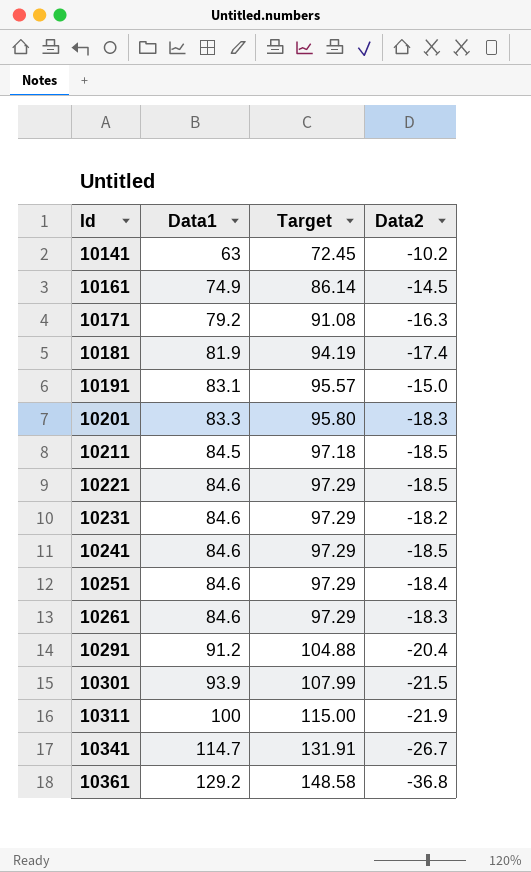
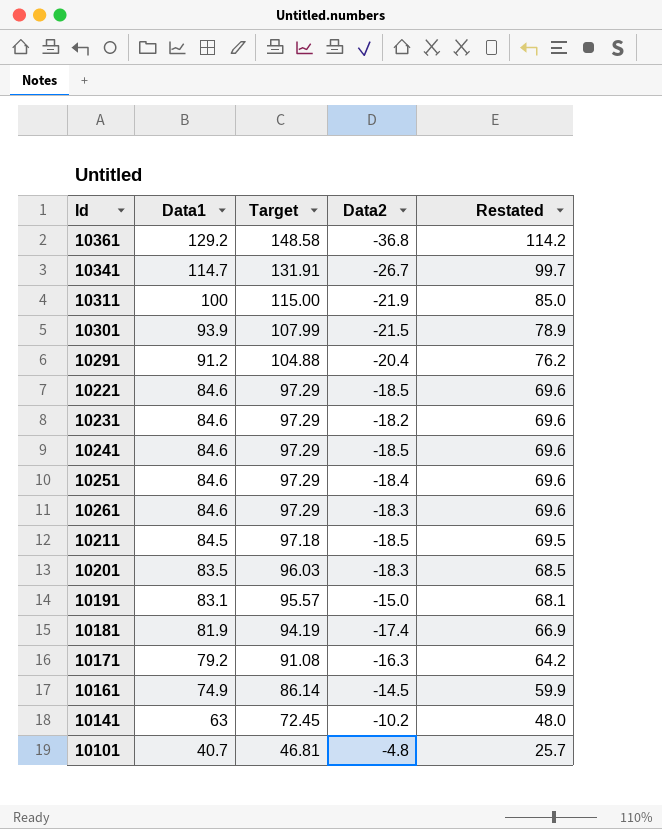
row order: Id ascending -> Data1 descending
column Restated | formula: none -> [Data1] - 15
10201 | Data1: 83.3 -> 83.5
10201 | Target: 95.80 -> 96.03
row 10101: none -> 40.7 | 46.81 | -4.8 | 25.7

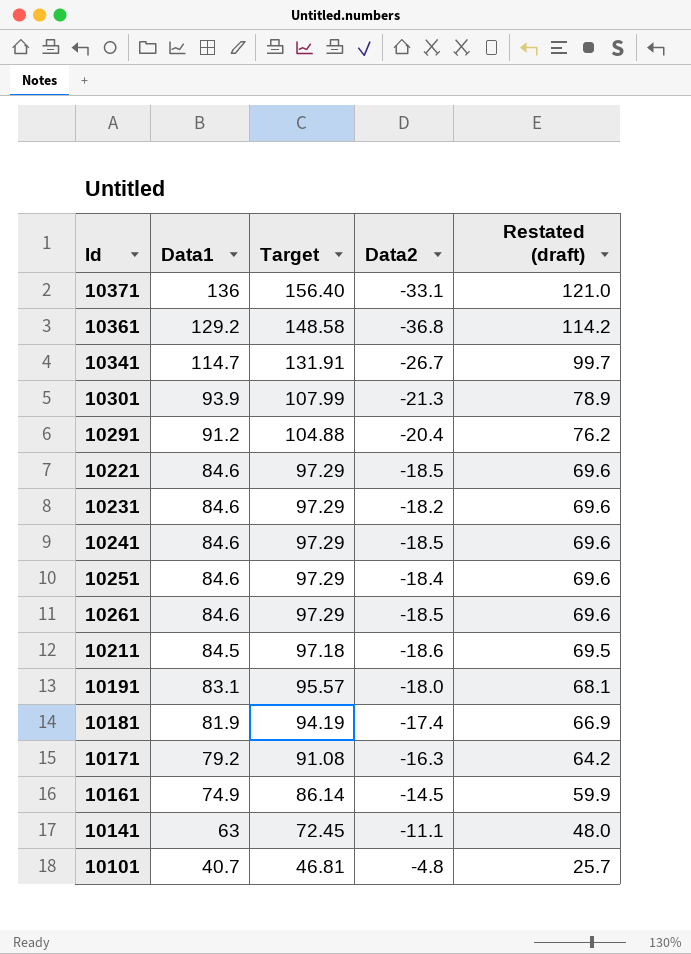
column name: Restated -> Restated (draft)
row 10311: 100 | 115.00 | -21.9 | 85.0 -> none
row 10201: 83.5 | 96.03 | -18.3 | 68.5 -> none
row 10371: none -> 136 | 156.40 | -33.1 | 121.0
10301 | Data2: -21.5 -> -21.3
10261 | Data2: -18.3 -> -18.5
10211 | Data2: -18.5 -> -18.6
10191 | Data2: -15.0 -> -18.0
10141 | Data2: -10.2 -> -11.1

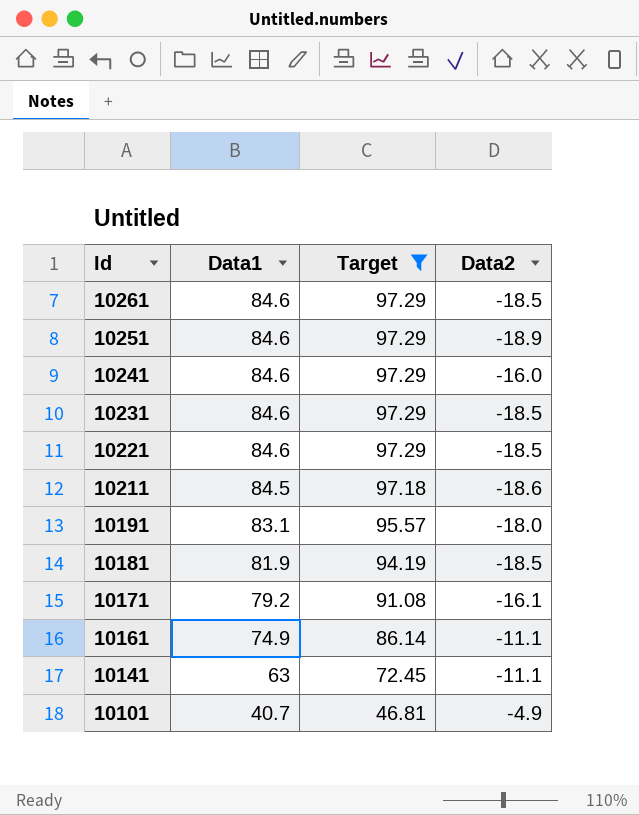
filter: none -> Target <= 97.29
row order: Data1 descending -> Id descending
column Restated (draft) | formula: [Data1] - 15 -> none
10251 | Data2: -18.4 -> -18.9
10241 | Data2: -18.5 -> -16.0
10231 | Data2: -18.2 -> -18.5
10181 | Data2: -17.4 -> -18.5
10171 | Data2: -16.3 -> -16.1
10161 | Data2: -14.5 -> -11.1
10101 | Data2: -4.8 -> -4.9

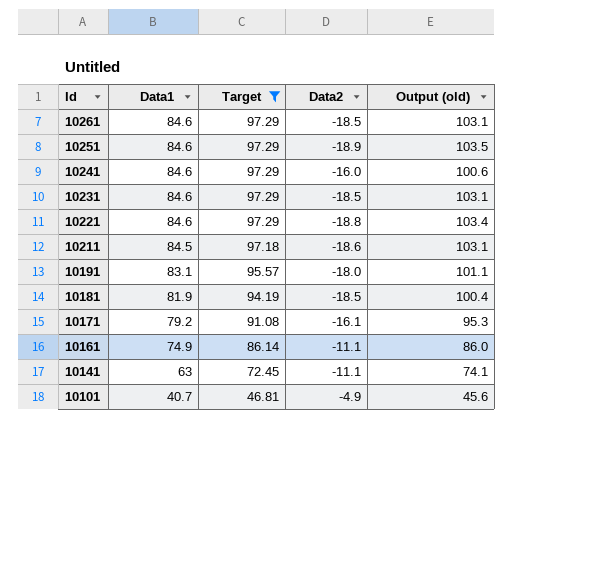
column Output (old) | formula: none -> [Data1] - [Data2]
10221 | Data2: -18.5 -> -18.8

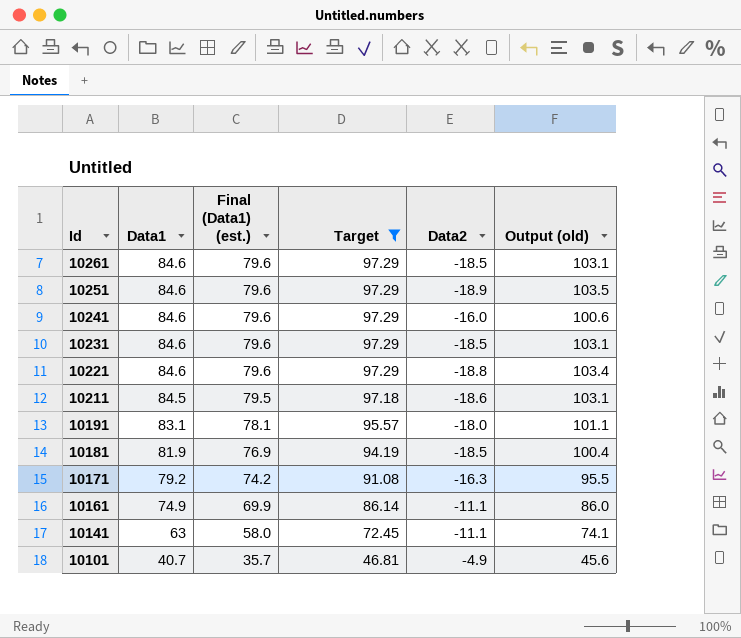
column Final (Data1) (est.) | formula: none -> [Data1] - 5
10171 | Data2: -16.1 -> -16.3
10171 | Output (old): 95.3 -> 95.5

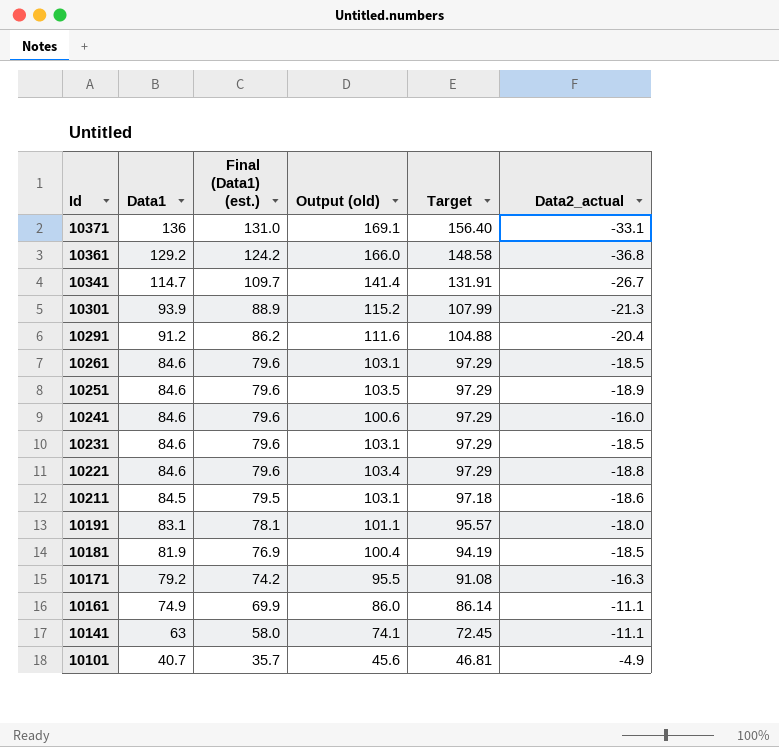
filter: Target <= 97.29 -> none
column Output (old) | position: 6 -> 4
column name: Data2 -> Data2_actual

